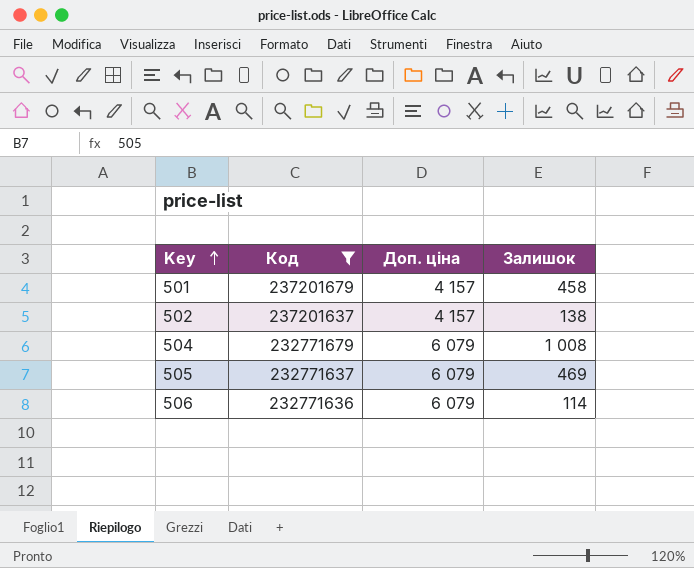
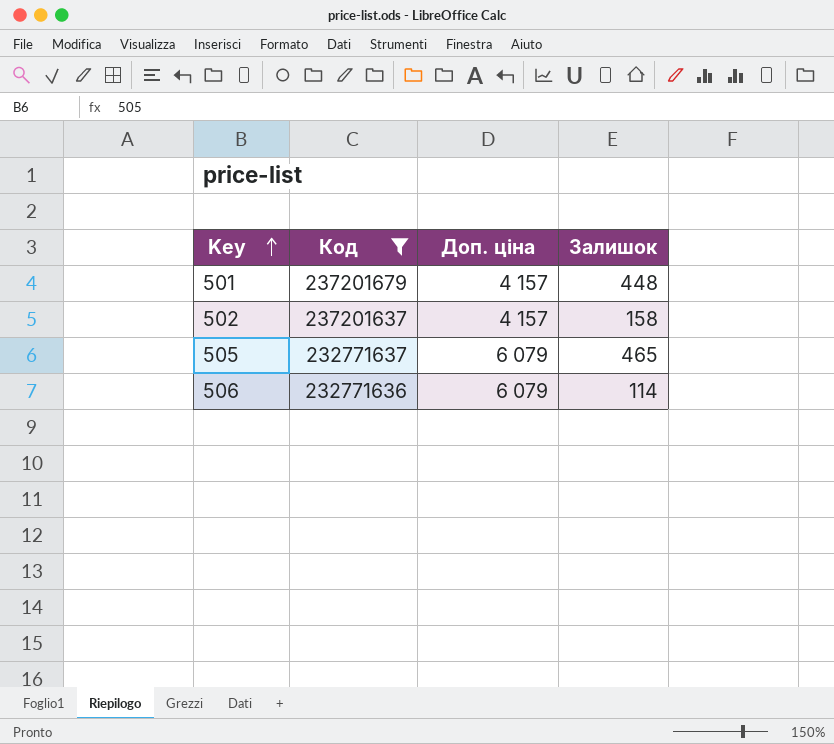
row 504: 232771679 | 6 079 | 1 008 -> none
501 | Залишок: 458 -> 448
502 | Залишок: 138 -> 158
505 | Залишок: 469 -> 465

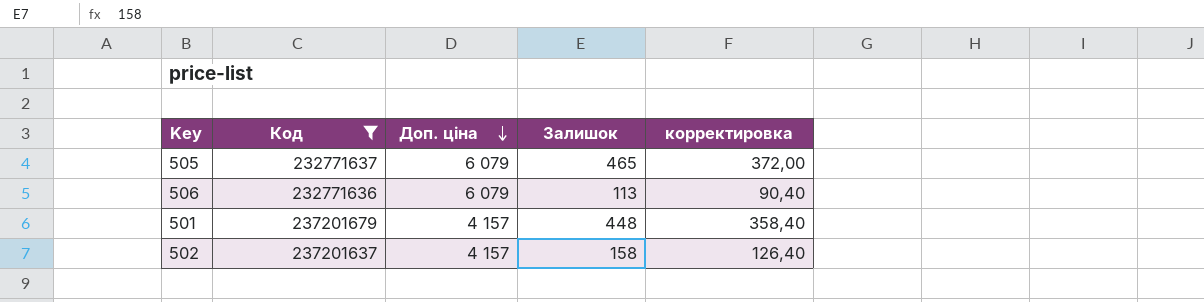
row order: Key ascending -> Доп. ціна descending
column корректировка | formula: none -> [Залишок] * 0,8
506 | Залишок: 114 -> 113

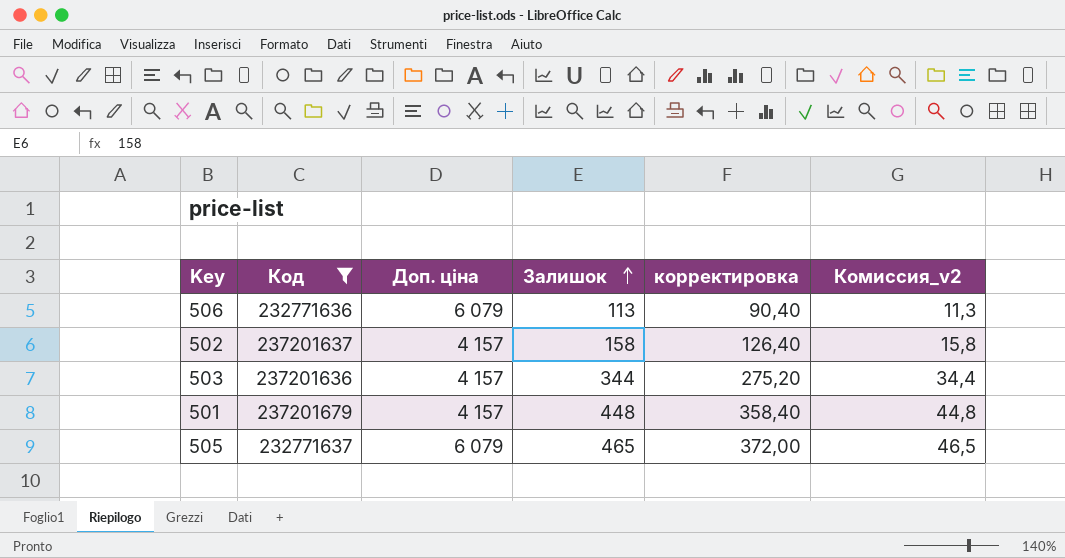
row order: Доп. ціна descending -> Залишок ascending
column Комиссия_v2 | formula: none -> [Залишок] * 0,1
row 503: none -> 237201636 | 4 157 | 344 | 275,20 | 34,4

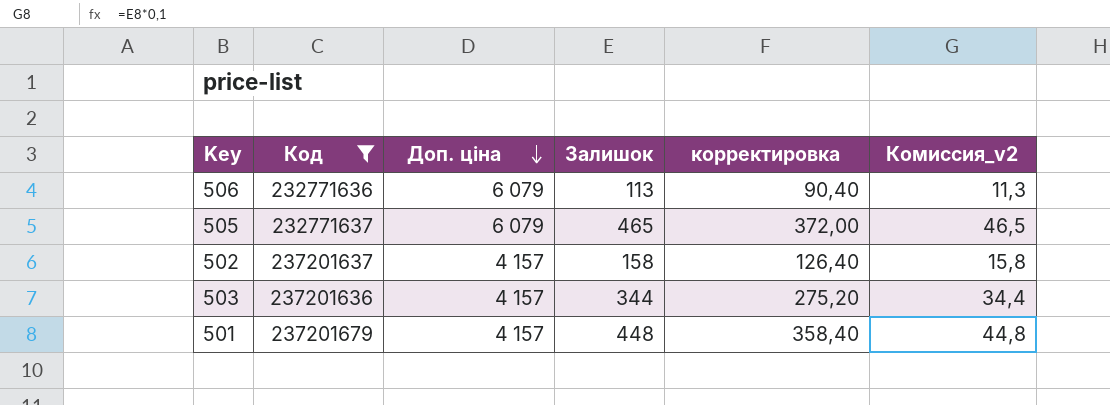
row order: Залишок ascending -> Доп. ціна descending

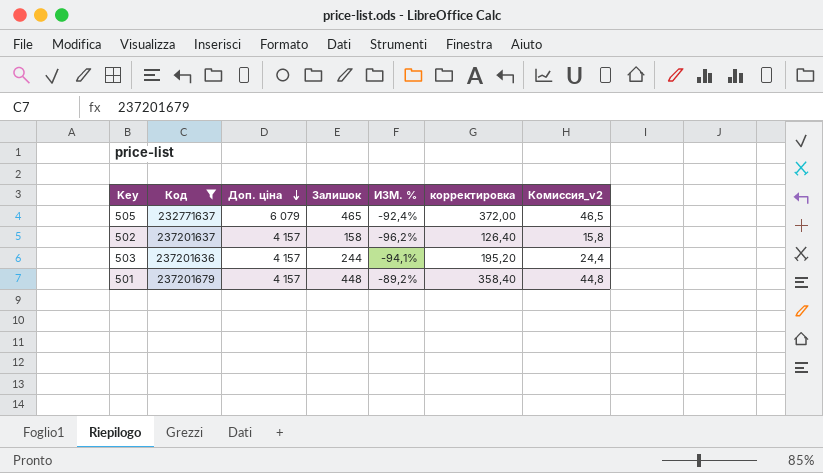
column ИЗМ. % | formula: none -> ([Залишок] - [Доп. ціна]) / [Доп. ціна]
row 506: 232771636 | 6 079 | 113 | 90,40 | 11,3 -> none
503 | Залишок: 344 -> 244
503 | корректировка: 275,20 -> 195,20
503 | Комиссия_v2: 34,4 -> 24,4

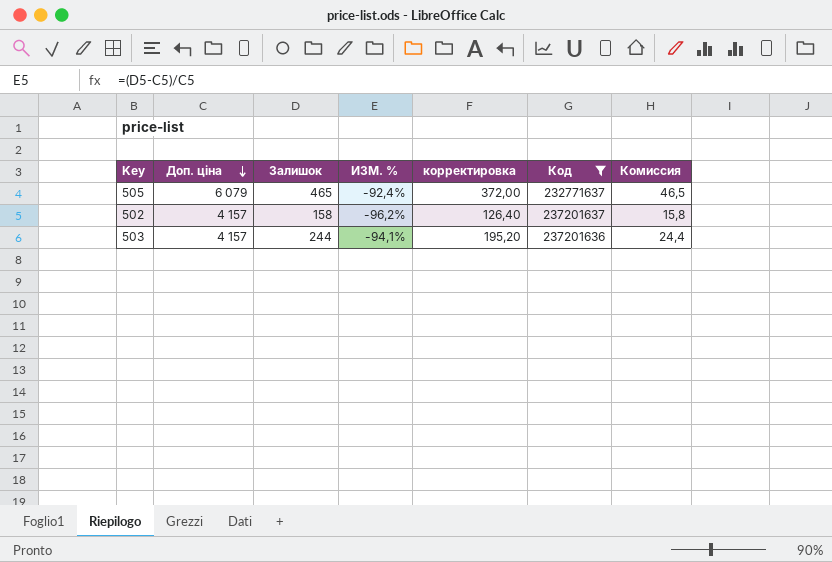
column Код | position: 2 -> 6
column name: Комиссия_v2 -> Комиссия
row 501: 237201679 | 4 157 | 448 | -89,2% | 358,40 | 44,8 -> none

